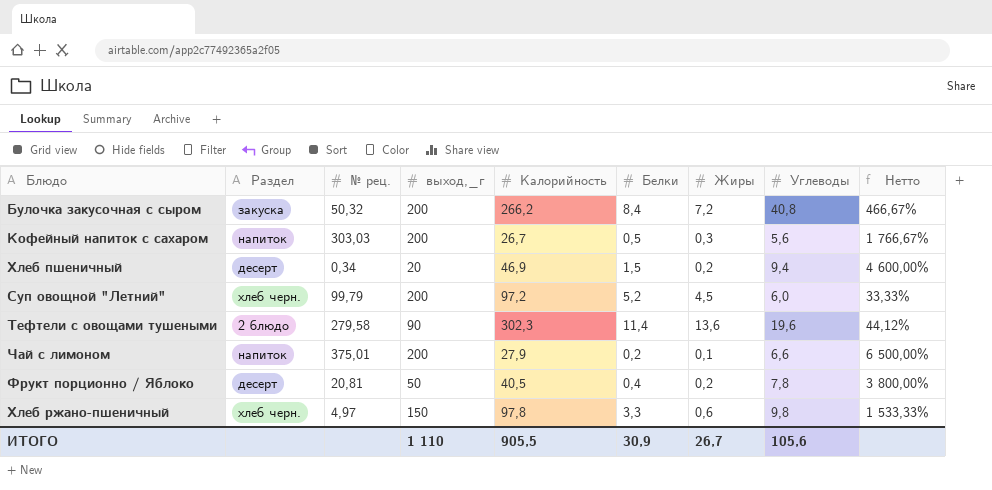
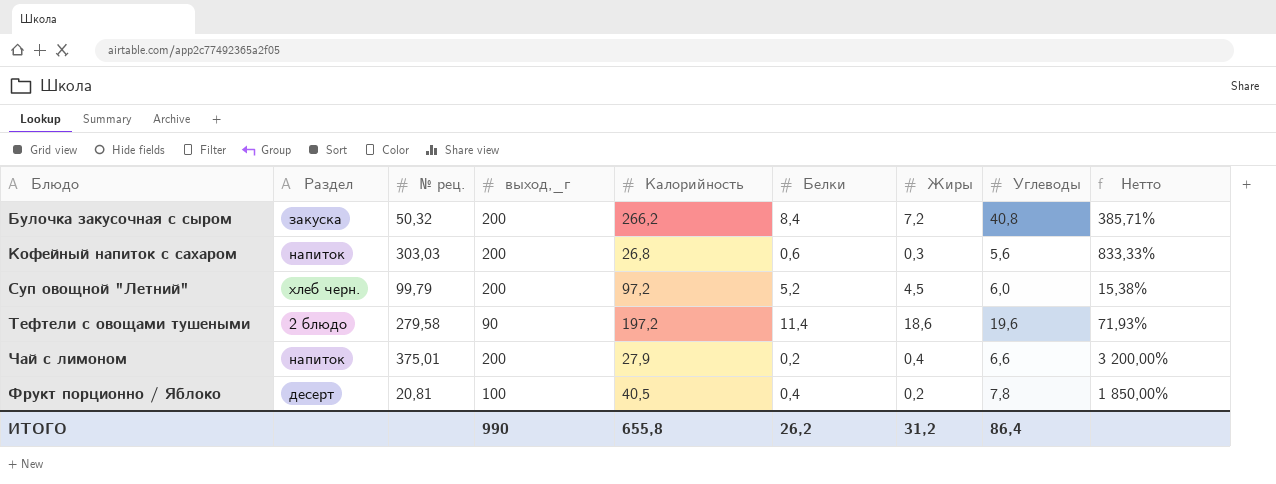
column Нетто | formula: ([Углеводы] - [Жиры]) / [Жиры] -> ([Углеводы] - [Белки]) / [Белки]
row Хлеб пшеничный: десерт | 0,34 | 20 | 46,9 | 1,5 | 0,2 | 9,4 | 4 600,00% -> none
row Хлеб ржано-пшеничный: хлеб черн. | 4,97 | 150 | 97,8 | 3,3 | 0,6 | 9,8 | 1 533,33% -> none
Кофейный напиток с сахаром | Калорийность: 26,7 -> 26,8
Кофейный напиток с сахаром | Белки: 0,5 -> 0,6
Тефтели с овощами тушеными | Калорийность: 302,3 -> 197,2
Тефтели с овощами тушеными | Жиры: 13,6 -> 18,6
Чай с лимоном | Жиры: 0,1 -> 0,4
Фрукт порционно / Яблоко | выход,_г: 50 -> 100
ИТОГО | выход,_г: 1 110 -> 990
ИТОГО | Калорийность: 905,5 -> 655,8
ИТОГО | Белки: 30,9 -> 26,2
ИТОГО | Жиры: 26,7 -> 31,2
ИТОГО | Углеводы: 105,6 -> 86,4

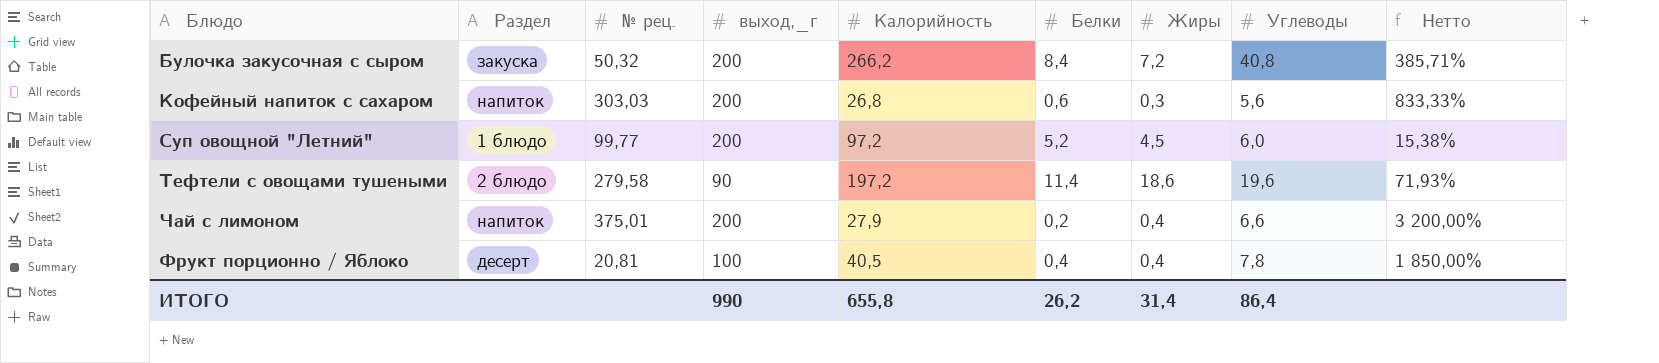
Суп овощной "Летний" | Раздел: хлеб черн. -> 1 блюдо
Суп овощной "Летний" | № рец.: 99,79 -> 99,77
Фрукт порционно / Яблоко | Жиры: 0,2 -> 0,4
ИТОГО | Жиры: 31,2 -> 31,4

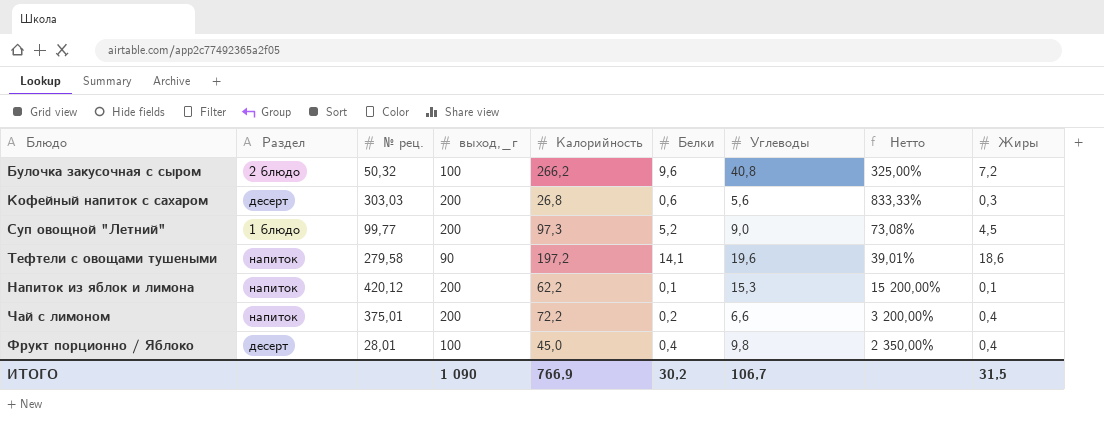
column Жиры | position: 7 -> 9
Булочка закусочная с сыром | Раздел: закуска -> 2 блюдо
Булочка закусочная с сыром | выход,_г: 200 -> 100
Булочка закусочная с сыром | Белки: 8,4 -> 9,6
Булочка закусочная с сыром | Нетто: 385,71% -> 325,00%
Кофейный напиток с сахаром | Раздел: напиток -> десерт
Суп овощной "Летний" | Калорийность: 97,2 -> 97,3
Суп овощной "Летний" | Углеводы: 6,0 -> 9,0
Суп овощной "Летний" | Нетто: 15,38% -> 73,08%
Тефтели с овощами тушеными | Раздел: 2 блюдо -> напиток
Тефтели с овощами тушеными | Белки: 11,4 -> 14,1
Тефтели с овощами тушеными | Нетто: 71,93% -> 39,01%
row Напиток из яблок и лимона: none -> напиток | 420,12 | 200 | 62,2 | 0,1 | 15,3 | 15 200,00% | 0,1
Чай с лимоном | Калорийность: 27,9 -> 72,2
Фрукт порционно / Яблоко | № рец.: 20,81 -> 28,01
Фрукт порционно / Яблоко | Калорийность: 40,5 -> 45,0
Фрукт порционно / Яблоко | Углеводы: 7,8 -> 9,8
Фрукт порционно / Яблоко | Нетто: 1 850,00% -> 2 350,00%
ИТОГО | выход,_г: 990 -> 1 090
ИТОГО | Калорийность: 655,8 -> 766,9
ИТОГО | Белки: 26,2 -> 30,2
ИТОГО | Углеводы: 86,4 -> 106,7
ИТОГО | Жиры: 31,4 -> 31,5

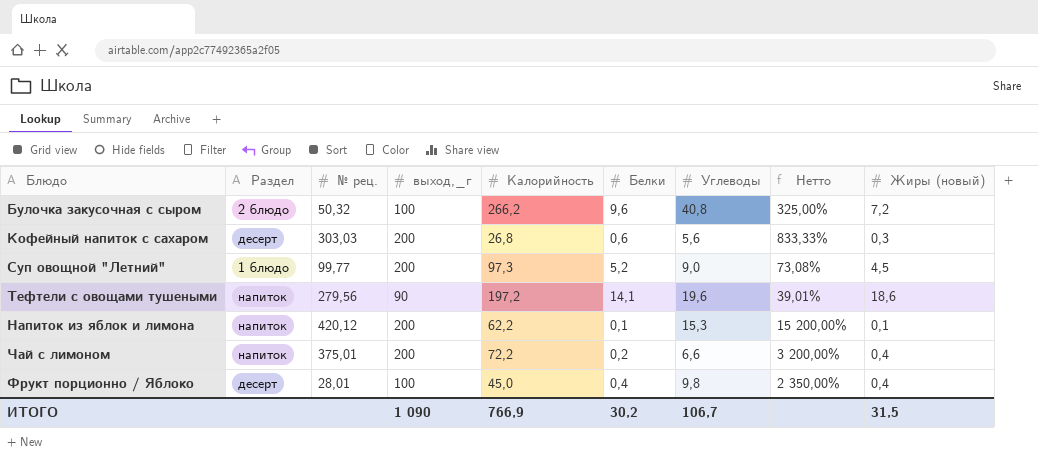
column name: Жиры -> Жиры (новый)
Тефтели с овощами тушеными | № рец.: 279,58 -> 279,56

